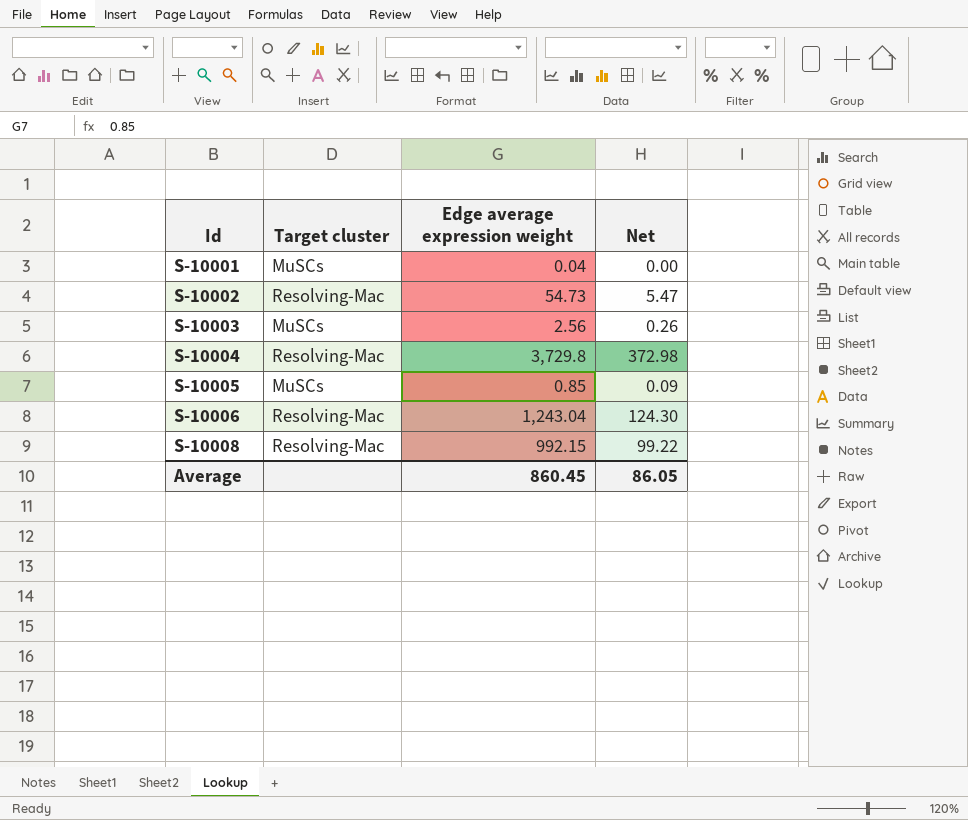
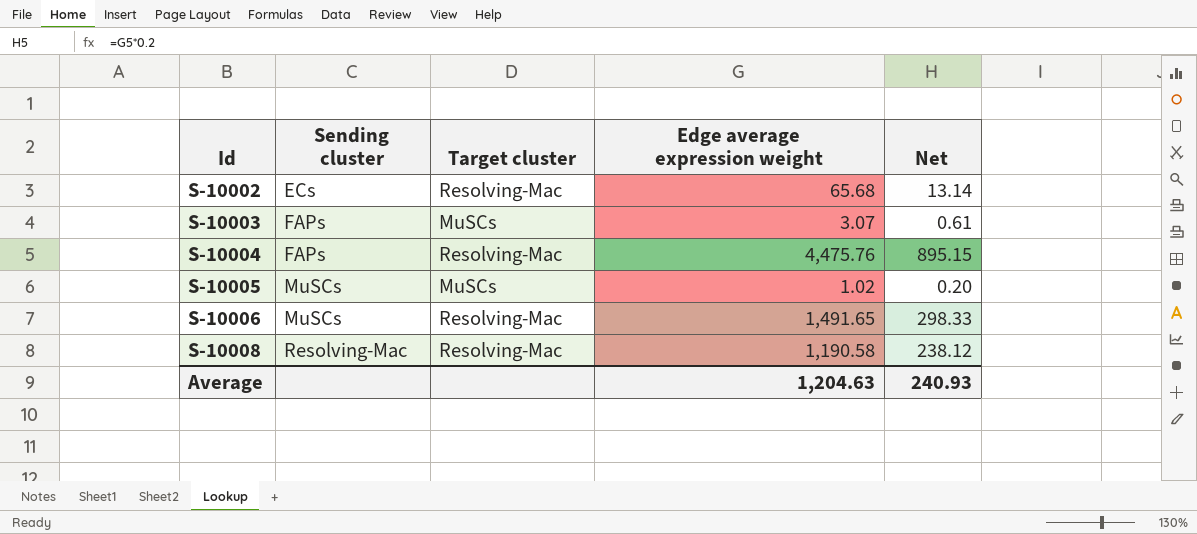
column Sending cluster | position: none -> 2
column Net | formula: [Edge average expression weight] * 0.1 -> [Edge average expression weight] * 0.2
row S-10001: MuSCs | 0.04 | 0.00 -> none
S-10002 | Edge average expression weight: 54.73 -> 65.68
S-10003 | Edge average expression weight: 2.56 -> 3.07
S-10004 | Edge average expression weight: 3,729.8 -> 4,475.76
S-10005 | Edge average expression weight: 0.85 -> 1.02
S-10006 | Edge average expression weight: 1,243.04 -> 1,491.65
S-10008 | Edge average expression weight: 992.15 -> 1,190.58
Average | Edge average expression weight: 860.45 -> 1,204.63
Average | Net: 86.05 -> 240.93

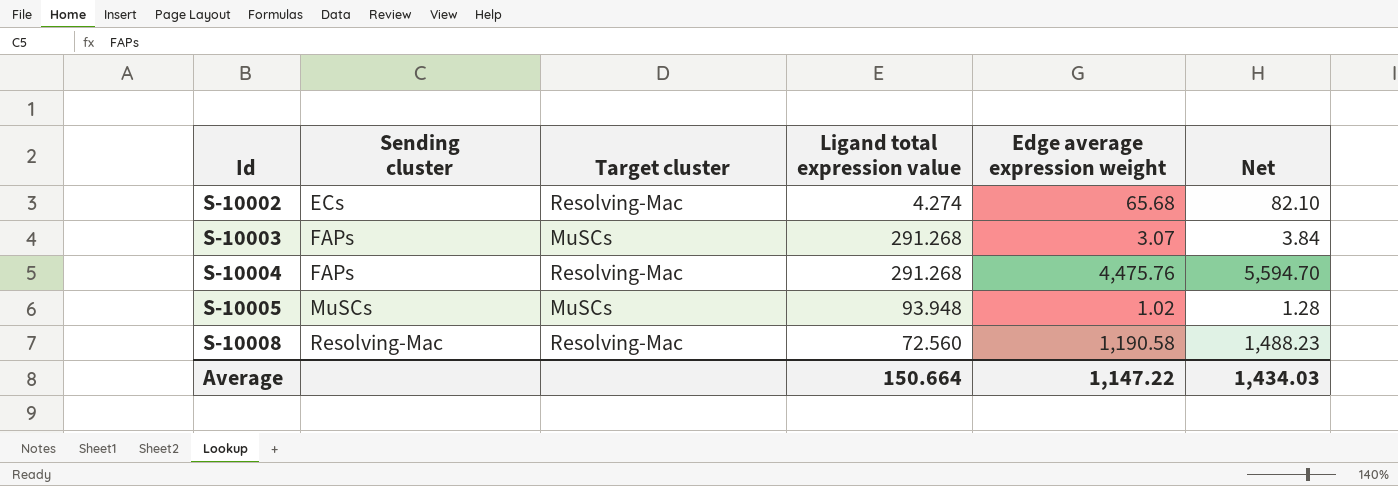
column Ligand total expression value | position: none -> 4
column Net | formula: [Edge average expression weight] * 0.2 -> [Edge average expression weight] * 1.25
row S-10006: MuSCs | Resolving-Mac | 1,491.65 | 298.33 -> none
Average | Edge average expression weight: 1,204.63 -> 1,147.22
Average | Net: 240.93 -> 1,434.03

